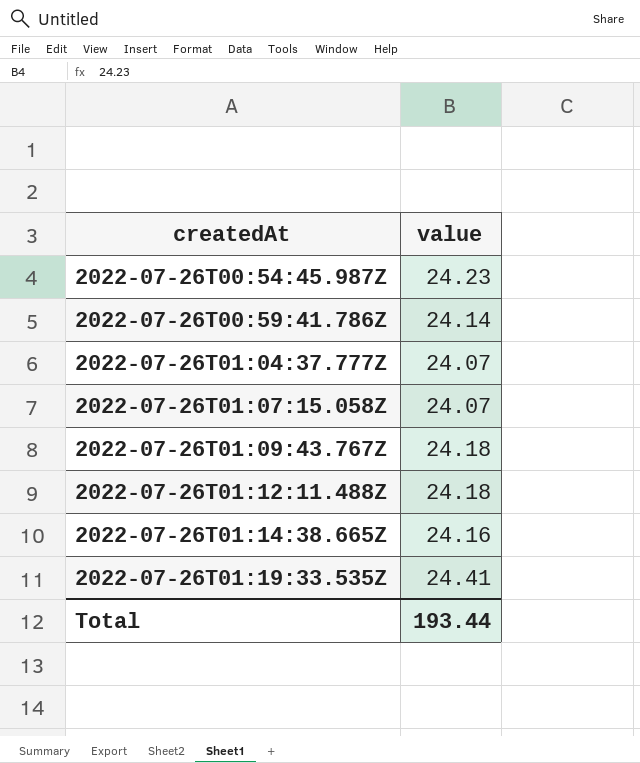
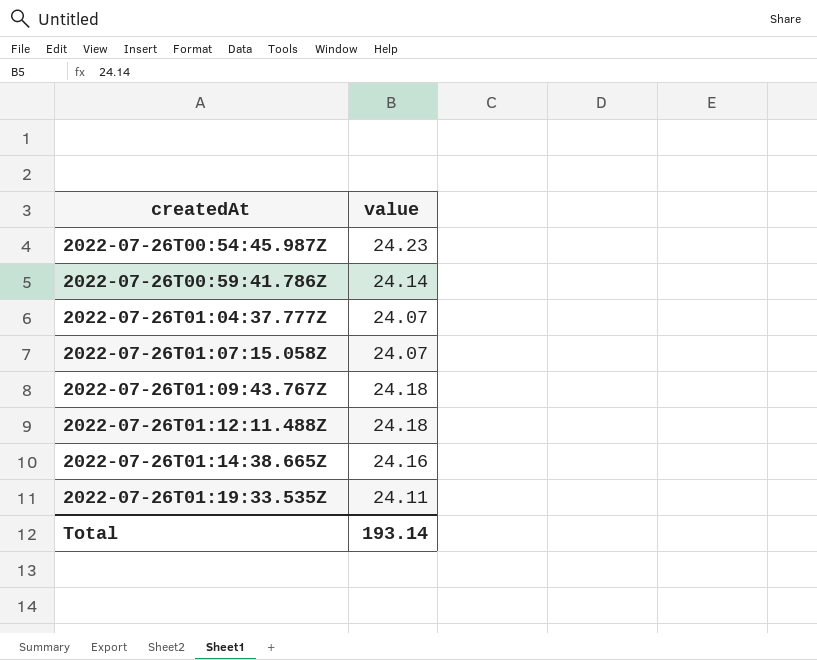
2022-07-26T01:19:33.535Z | value: 24.41 -> 24.11
Total | value: 193.44 -> 193.14

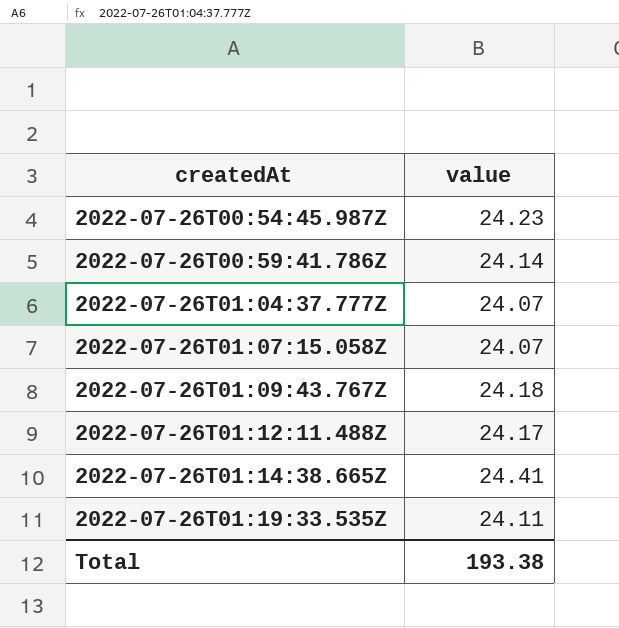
2022-07-26T01:12:11.488Z | value: 24.18 -> 24.17
2022-07-26T01:14:38.665Z | value: 24.16 -> 24.41
Total | value: 193.14 -> 193.38

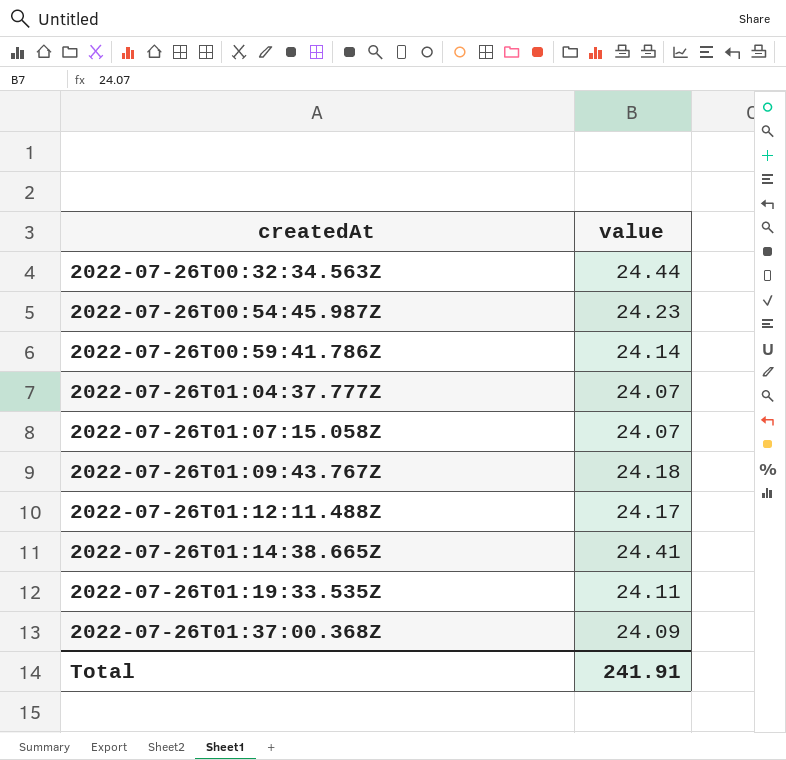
row 2022-07-26T00:32:34.563Z: none -> 24.44
row 2022-07-26T01:37:00.368Z: none -> 24.09
Total | value: 193.38 -> 241.91

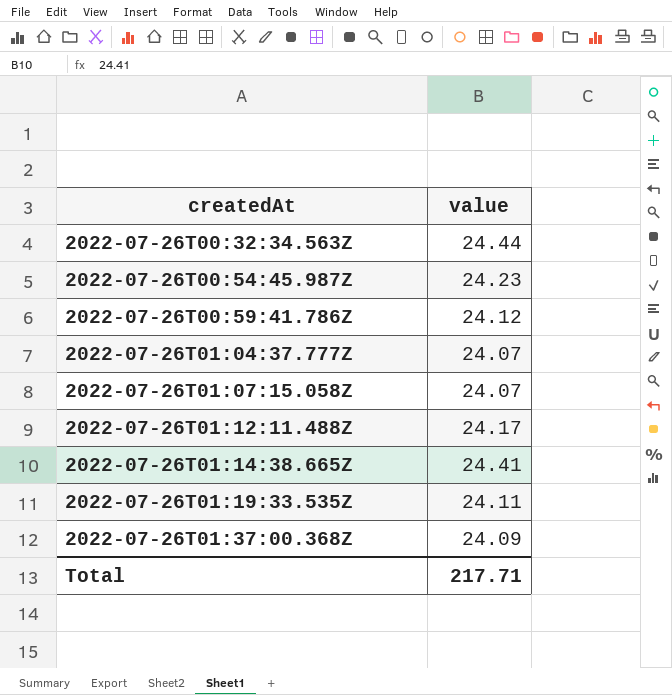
row 2022-07-26T01:09:43.767Z: 24.18 -> none
2022-07-26T00:59:41.786Z | value: 24.14 -> 24.12
Total | value: 241.91 -> 217.71

